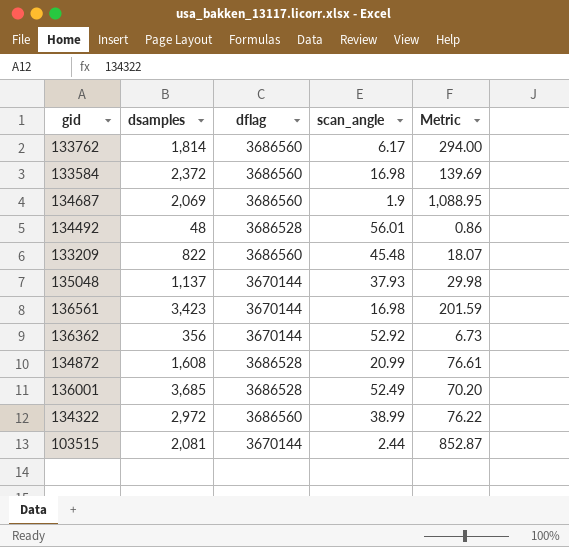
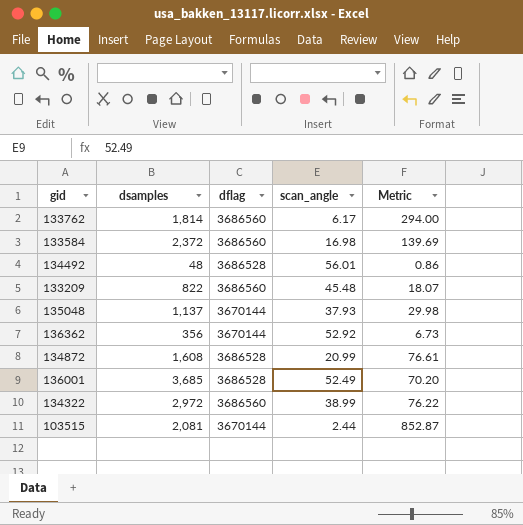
row 134687: 2,069 | 3686560 | 1.9 | 1,088.95 -> none
row 136561: 3,423 | 3670144 | 16.98 | 201.59 -> none

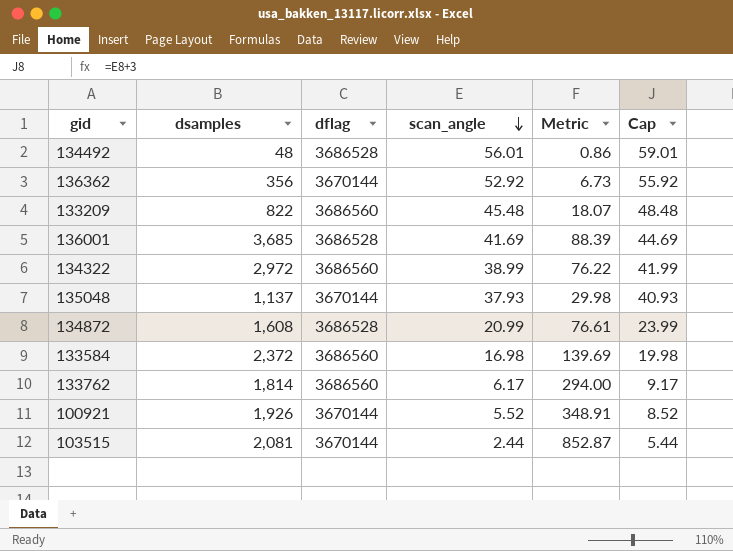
row order: none -> scan_angle descending
column Cap | formula: none -> [scan_angle] + 3
136001 | scan_angle: 52.49 -> 41.69
136001 | Metric: 70.20 -> 88.39
row 100921: none -> 1,926 | 3670144 | 5.52 | 348.91 | 8.52

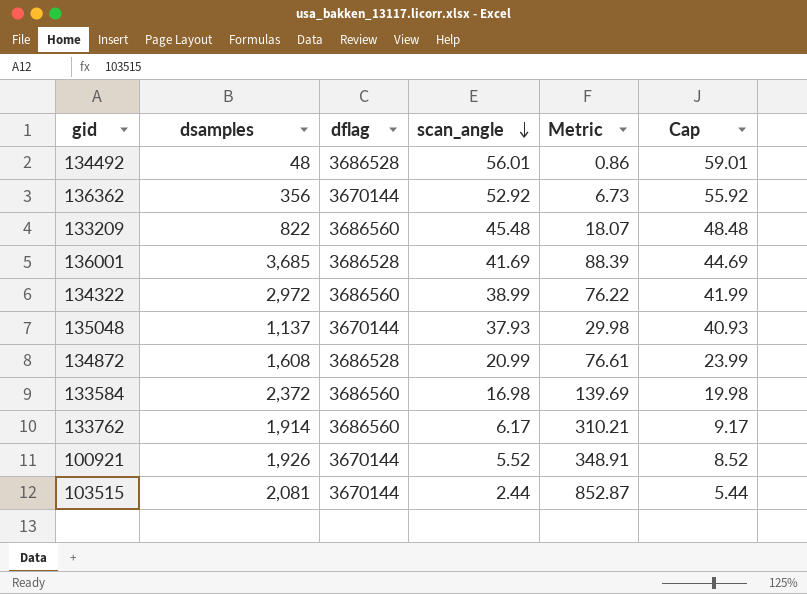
133762 | dsamples: 1,814 -> 1,914
133762 | Metric: 294.00 -> 310.21

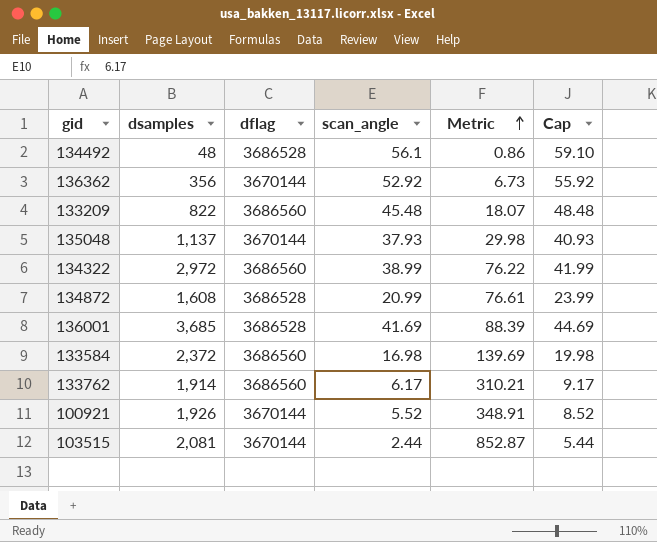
row order: scan_angle descending -> Metric ascending
134492 | scan_angle: 56.01 -> 56.1
134492 | Cap: 59.01 -> 59.10

